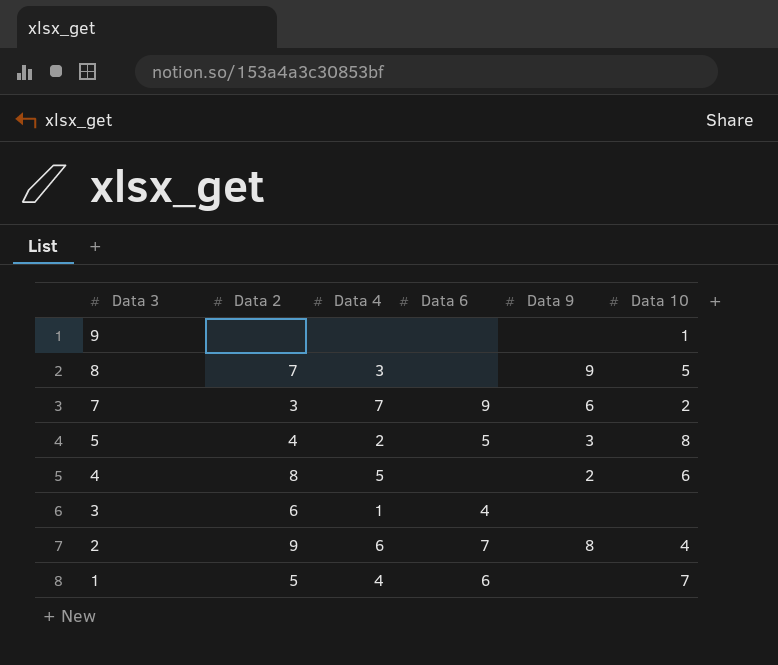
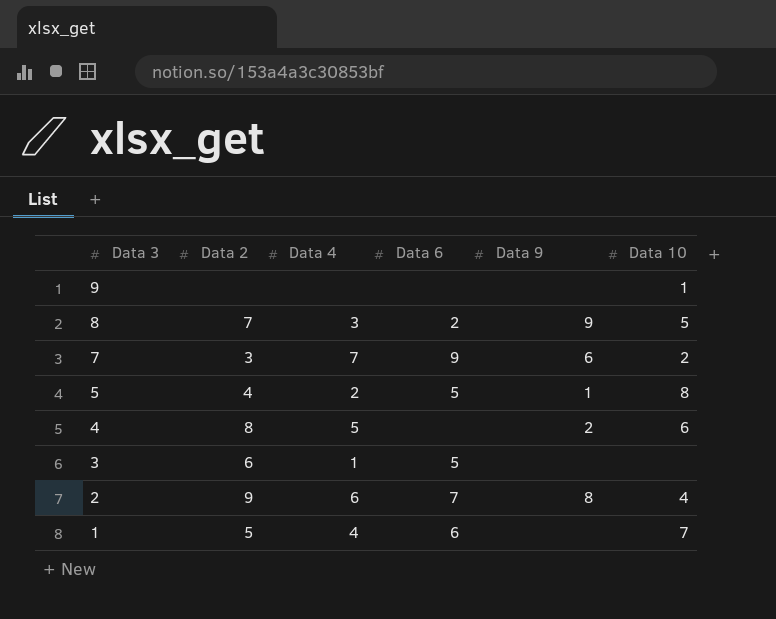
8 | Data 6: none -> 2
5 | Data 9: 3 -> 1
3 | Data 6: 4 -> 5

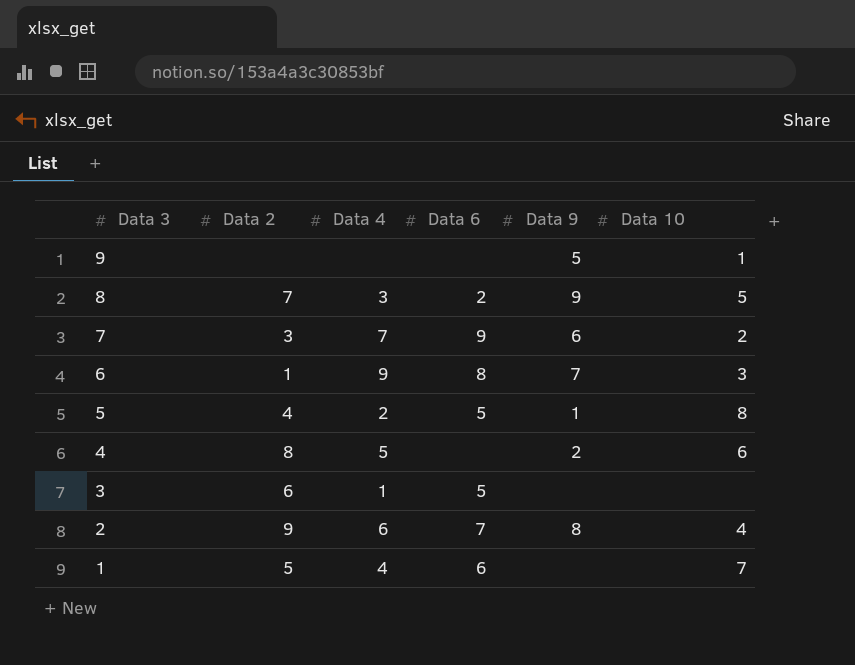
9 | Data 9: none -> 5
row 6: none -> 1 | 9 | 8 | 7 | 3

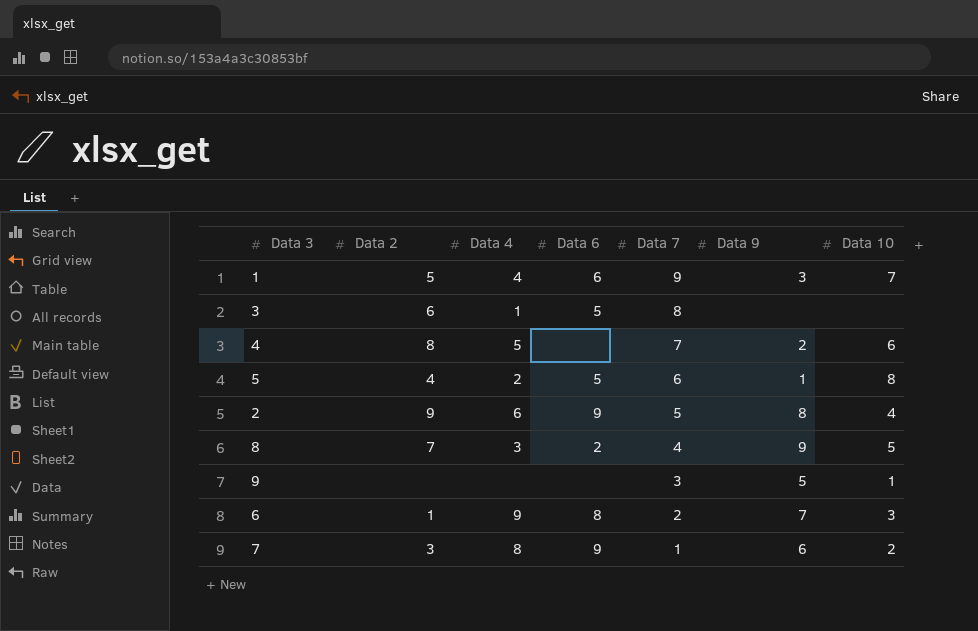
row order: Data 3 descending -> Data 7 descending
column Data 7 | position: none -> 5
1 | Data 9: none -> 3
2 | Data 6: 7 -> 9
7 | Data 4: 7 -> 8

